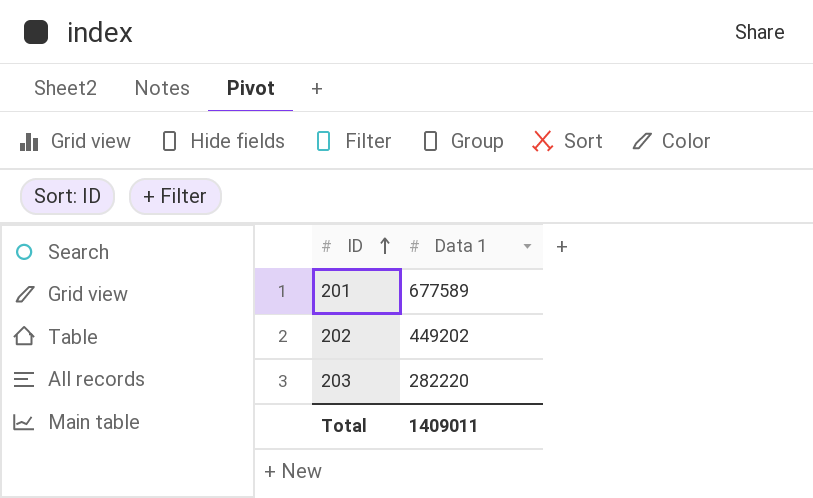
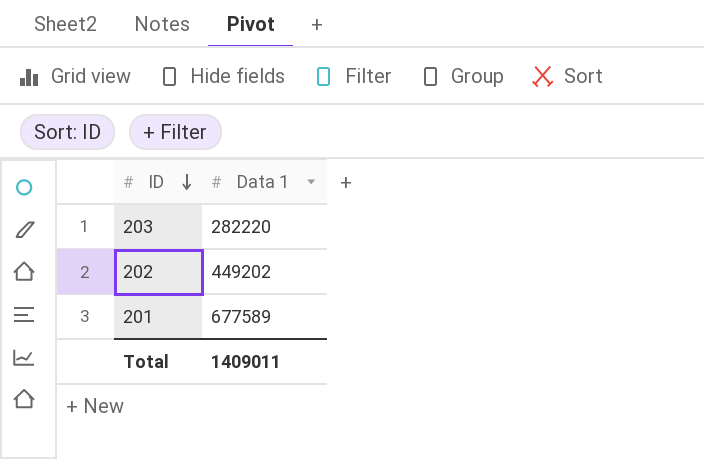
row order: ID ascending -> ID descending

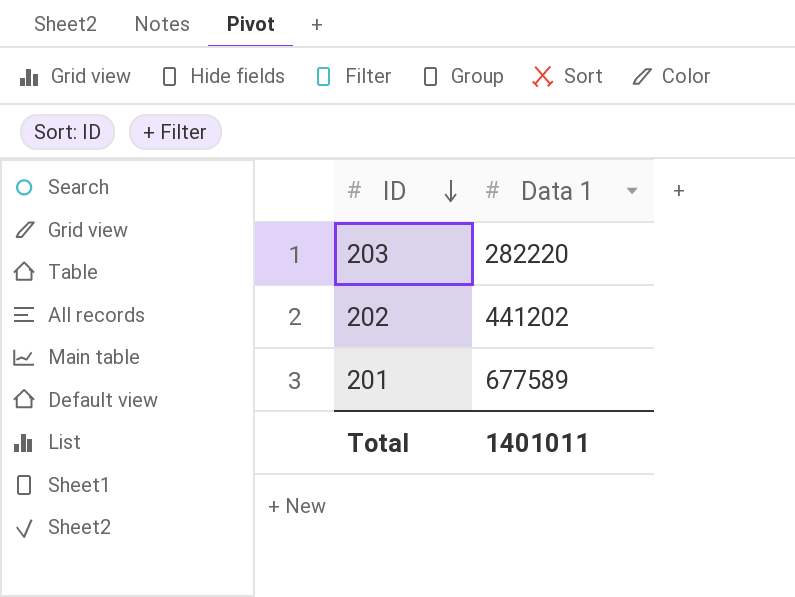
202 | Data 1: 449202 -> 441202
Total | Data 1: 1409011 -> 1401011

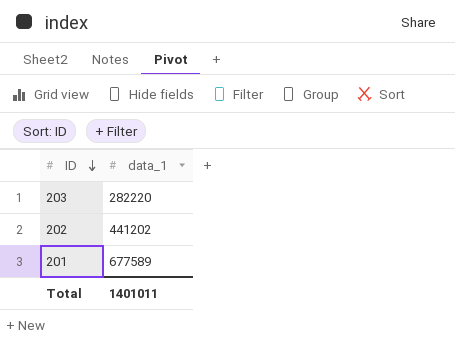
column name: Data 1 -> data_1

